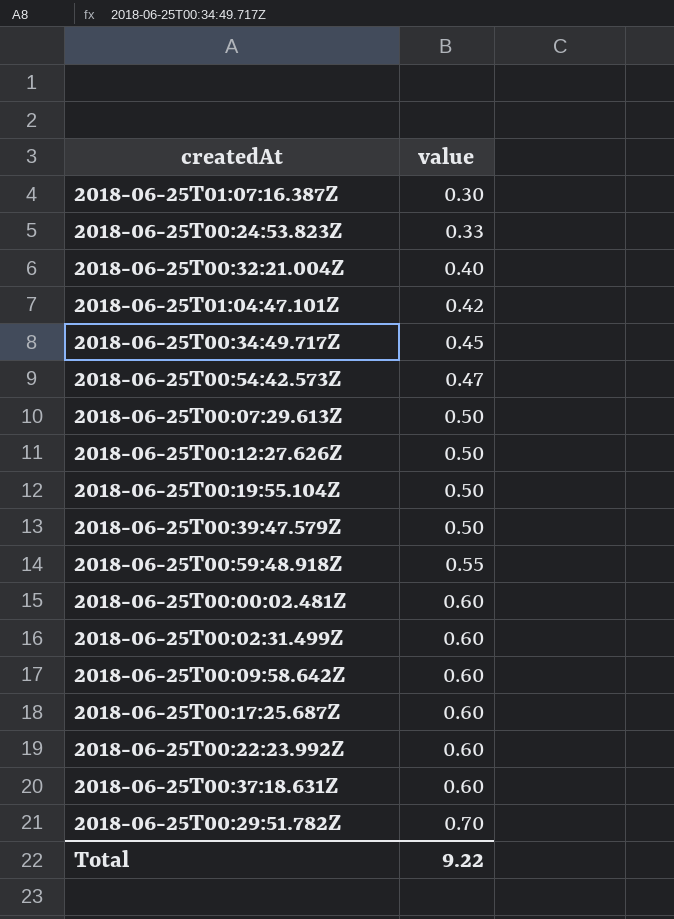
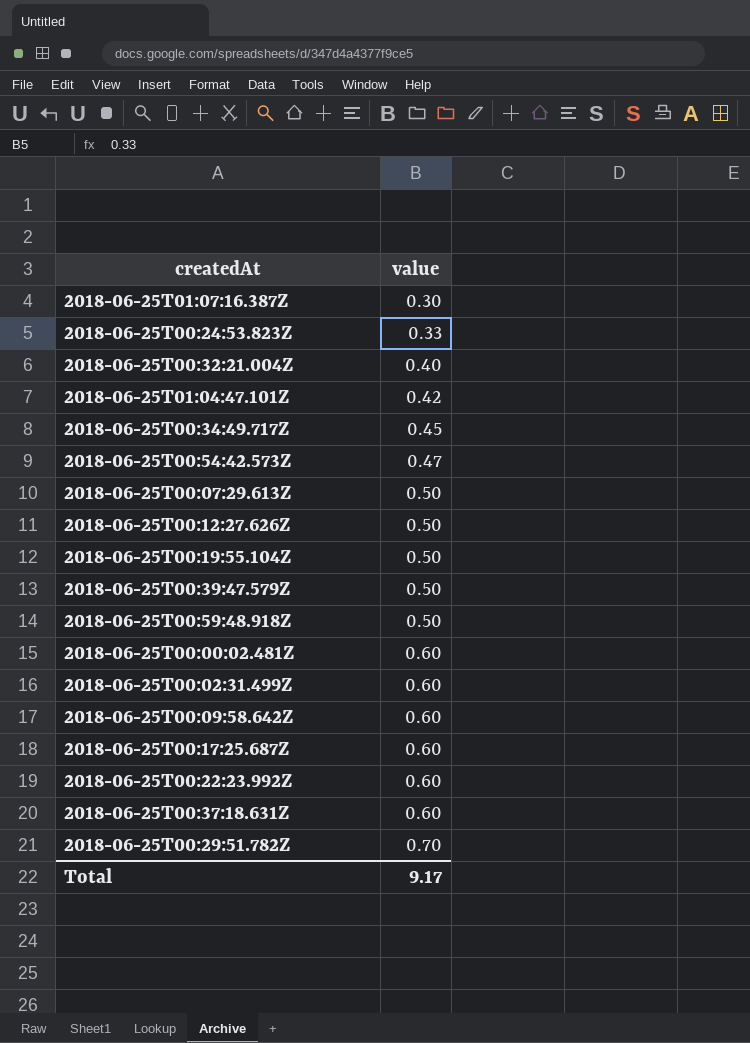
2018-06-25T00:59:48.918Z | value: 0.55 -> 0.50
Total | value: 9.22 -> 9.17

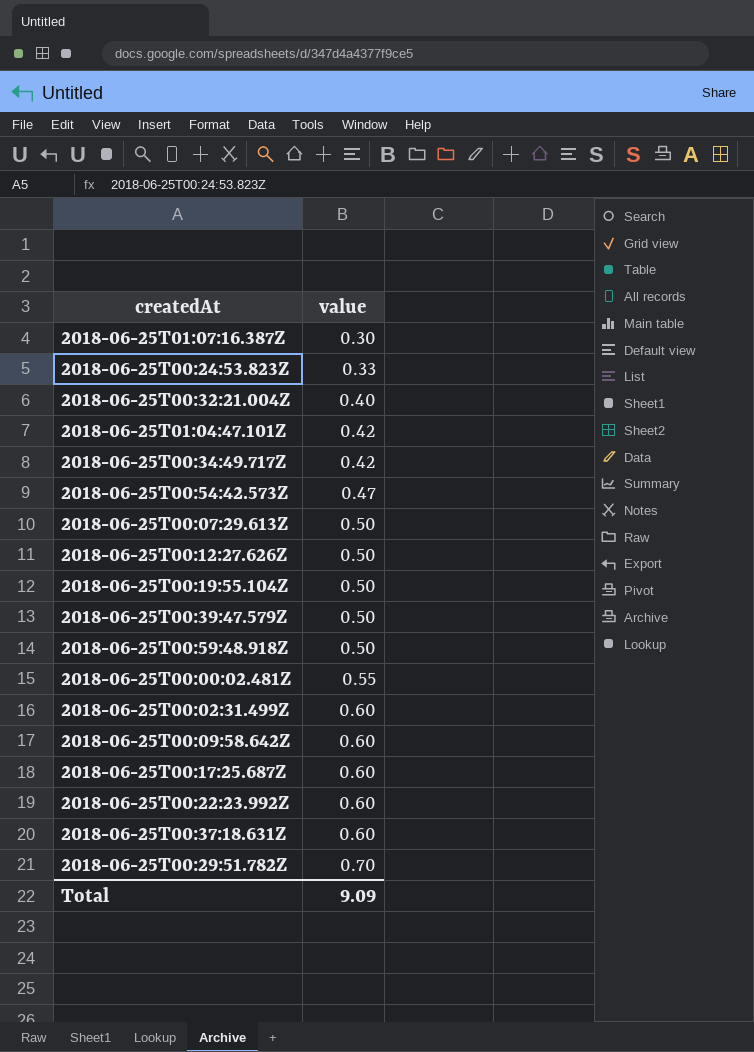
2018-06-25T00:34:49.717Z | value: 0.45 -> 0.42
2018-06-25T00:00:02.481Z | value: 0.60 -> 0.55
Total | value: 9.17 -> 9.09

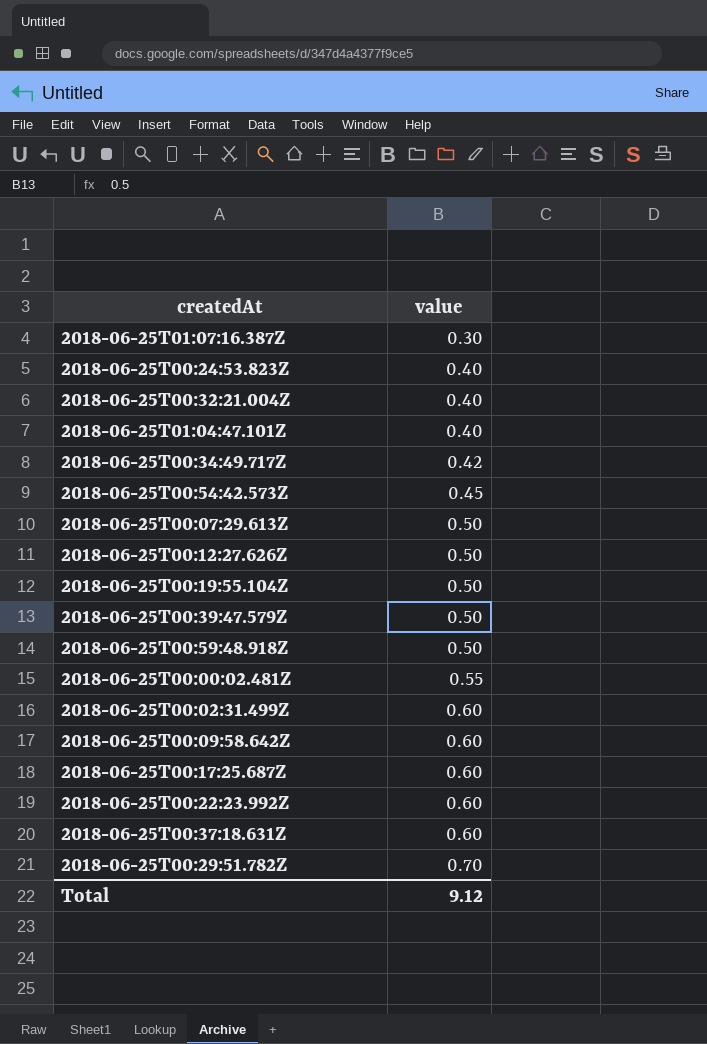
2018-06-25T00:24:53.823Z | value: 0.33 -> 0.40
2018-06-25T01:04:47.101Z | value: 0.42 -> 0.40
2018-06-25T00:54:42.573Z | value: 0.47 -> 0.45
Total | value: 9.09 -> 9.12

